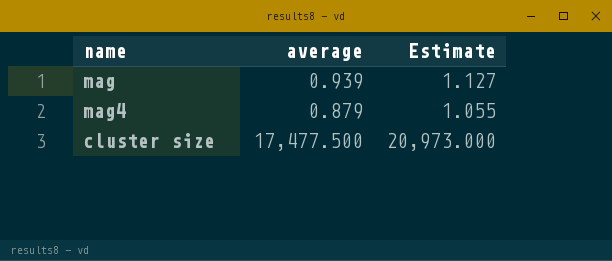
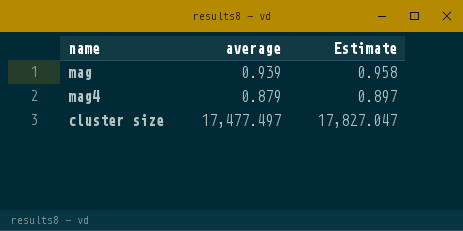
column Estimate | formula: [average] * 1.2 -> [average] * 1.02
cluster size | average: 17,477.500 -> 17,477.497

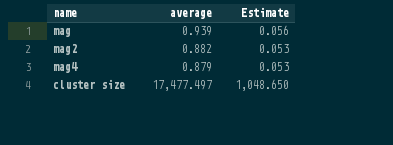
column Estimate | formula: [average] * 1.02 -> [average] * 0.06
row mag2: none -> 0.882 | 0.053

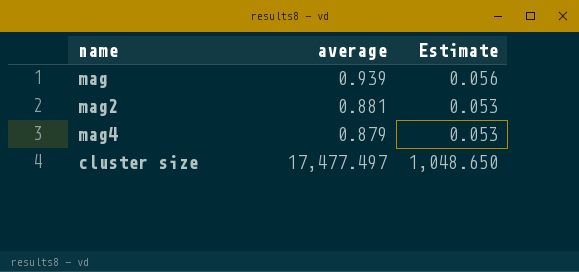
mag2 | average: 0.882 -> 0.881

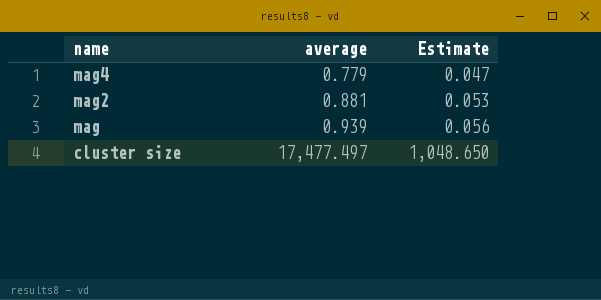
row order: none -> name descending
mag4 | average: 0.879 -> 0.779
mag4 | Estimate: 0.053 -> 0.047

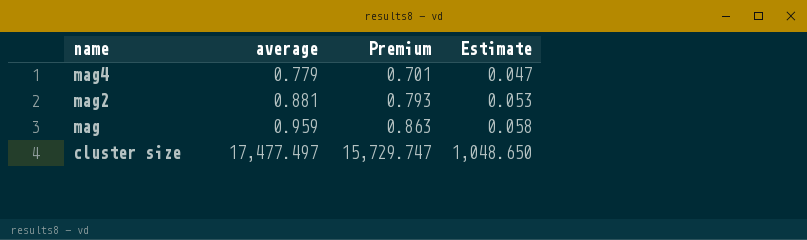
column Premium | formula: none -> [average] * 0.9
mag | average: 0.939 -> 0.959
mag | Estimate: 0.056 -> 0.058

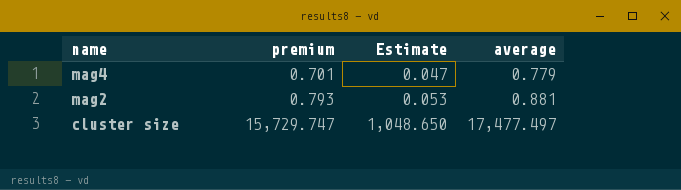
column name: Premium -> premium
column average | position: 2 -> 4
row mag: 0.959 | 0.863 | 0.058 -> none

